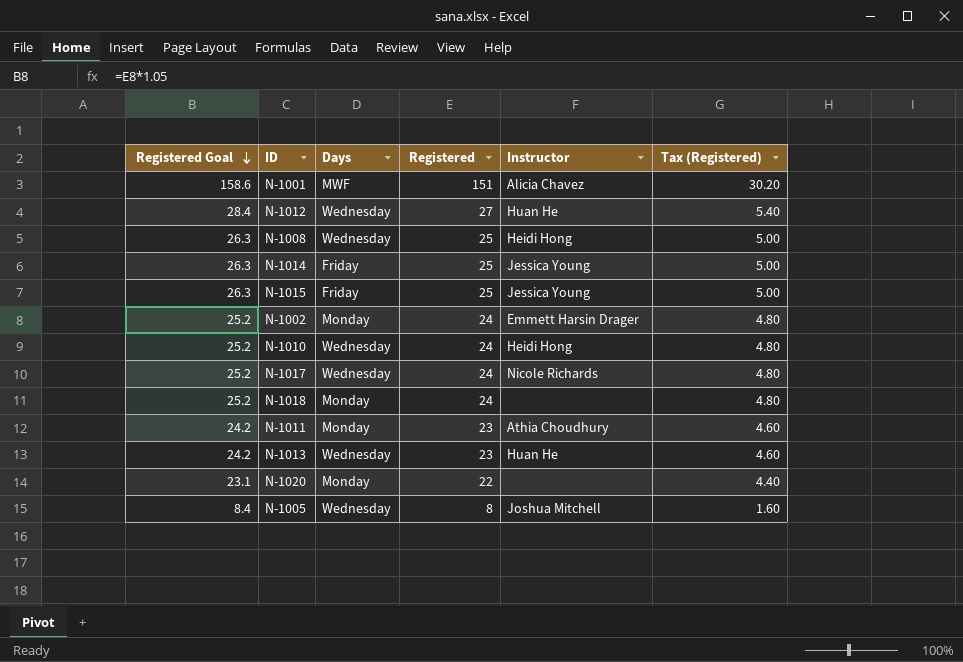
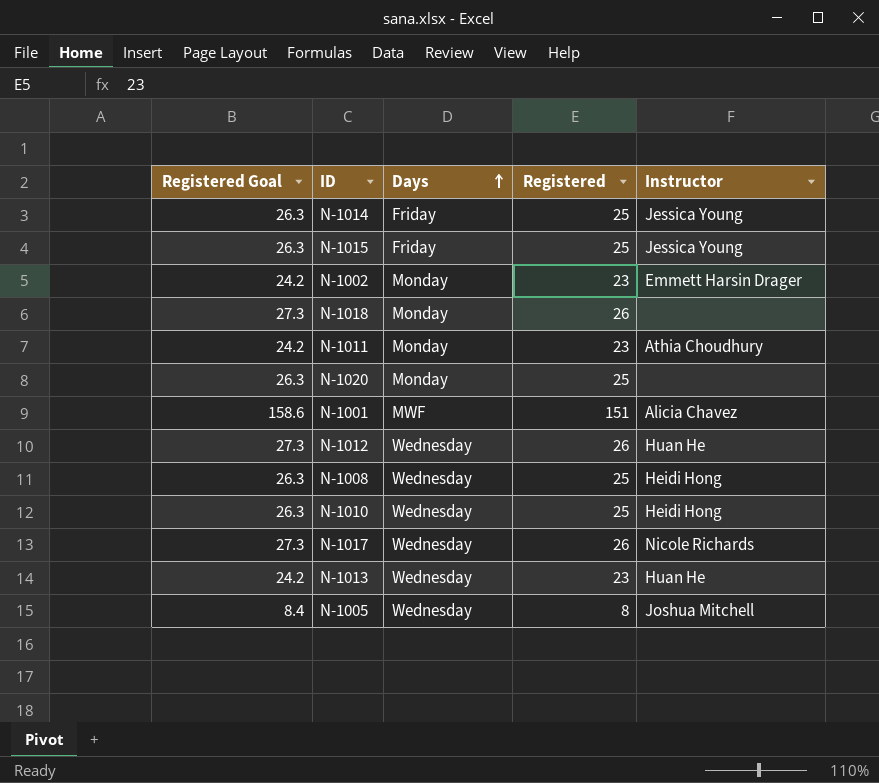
row order: Registered Goal descending -> Days ascending
column Tax (Registered) | formula: [Registered] * 0.2 -> none
N-1002 | Registered Goal: 25.2 -> 24.2
N-1002 | Registered: 24 -> 23
N-1018 | Registered Goal: 25.2 -> 27.3
N-1018 | Registered: 24 -> 26
N-1020 | Registered Goal: 23.1 -> 26.3
N-1020 | Registered: 22 -> 25
N-1012 | Registered Goal: 28.4 -> 27.3
N-1012 | Registered: 27 -> 26
N-1010 | Registered Goal: 25.2 -> 26.3
N-1010 | Registered: 24 -> 25
N-1017 | Registered Goal: 25.2 -> 27.3
N-1017 | Registered: 24 -> 26

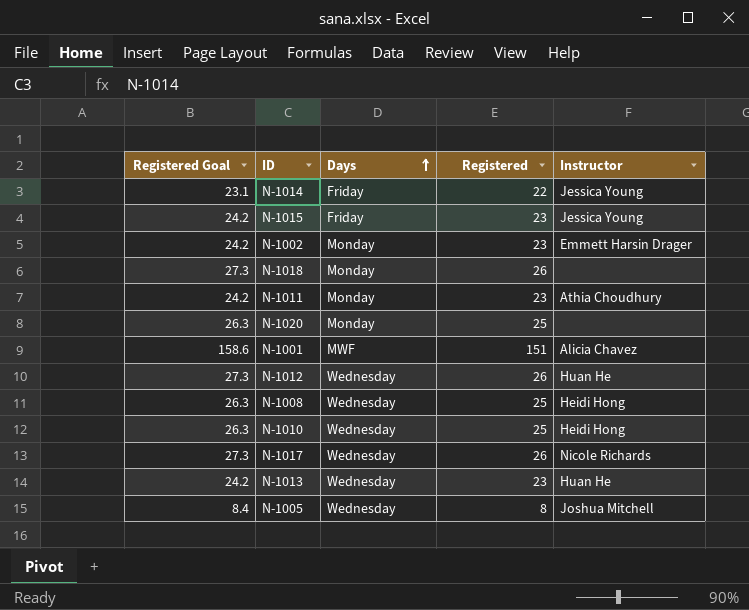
N-1014 | Registered Goal: 26.3 -> 23.1
N-1014 | Registered: 25 -> 22
N-1015 | Registered Goal: 26.3 -> 24.2
N-1015 | Registered: 25 -> 23

